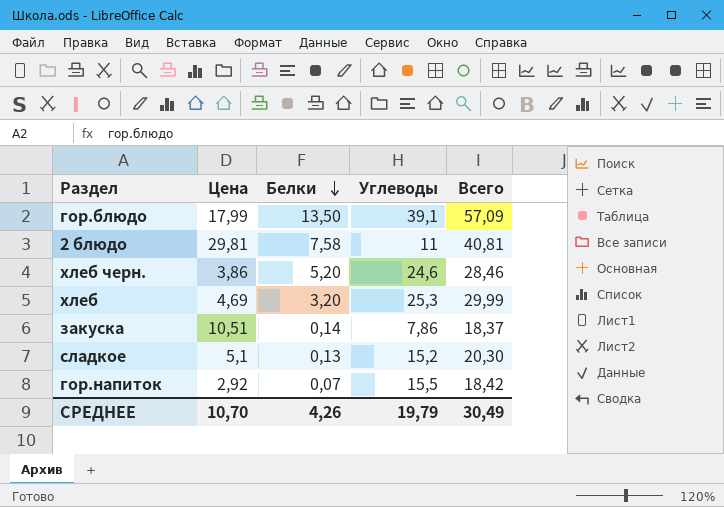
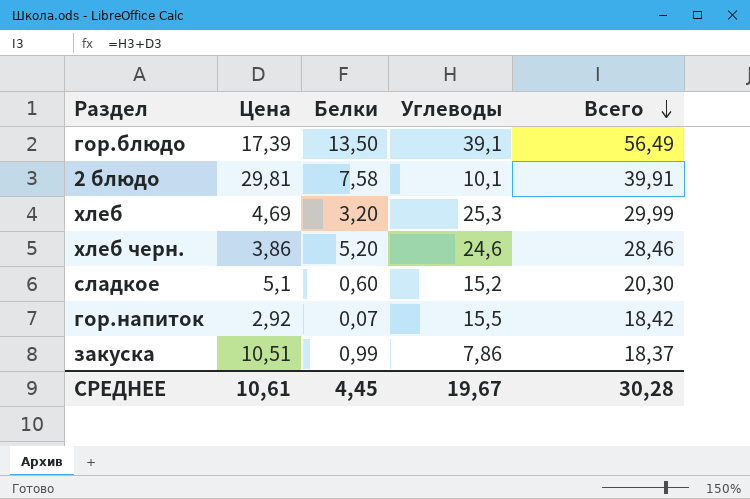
row order: Белки descending -> Всего descending
гор.блюдо | Цена: 17,99 -> 17,39
гор.блюдо | Всего: 57,09 -> 56,49
2 блюдо | Углеводы: 11 -> 10,1
2 блюдо | Всего: 40,81 -> 39,91
сладкое | Белки: 0,13 -> 0,60
закуска | Белки: 0,14 -> 0,99
СРЕДНЕЕ | Цена: 10,70 -> 10,61
СРЕДНЕЕ | Белки: 4,26 -> 4,45
СРЕДНЕЕ | Углеводы: 19,79 -> 19,67
СРЕДНЕЕ | Всего: 30,49 -> 30,28

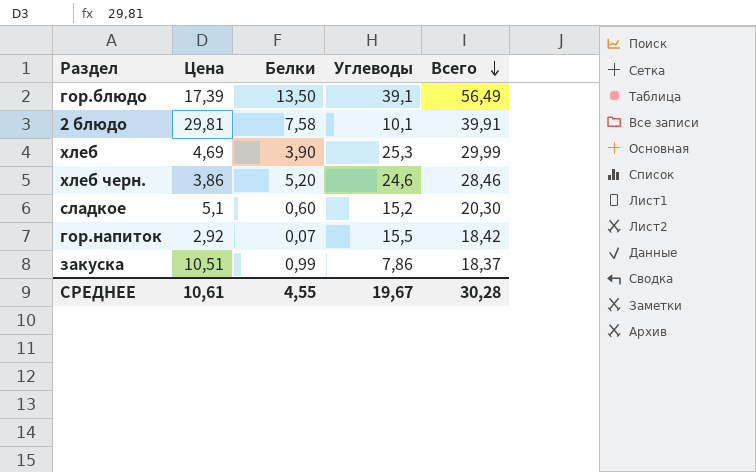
хлеб | Белки: 3,20 -> 3,90
СРЕДНЕЕ | Белки: 4,45 -> 4,55

